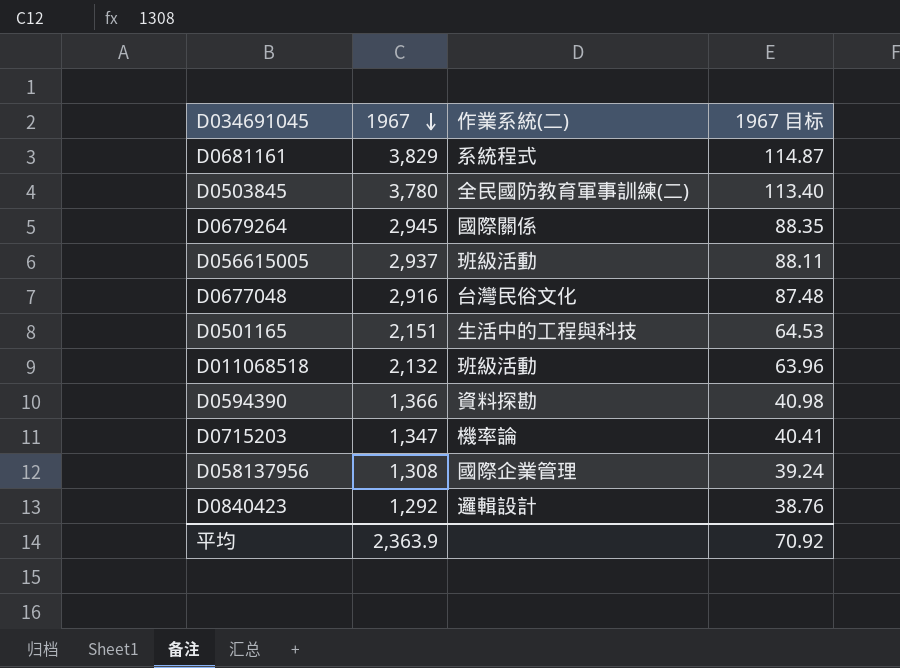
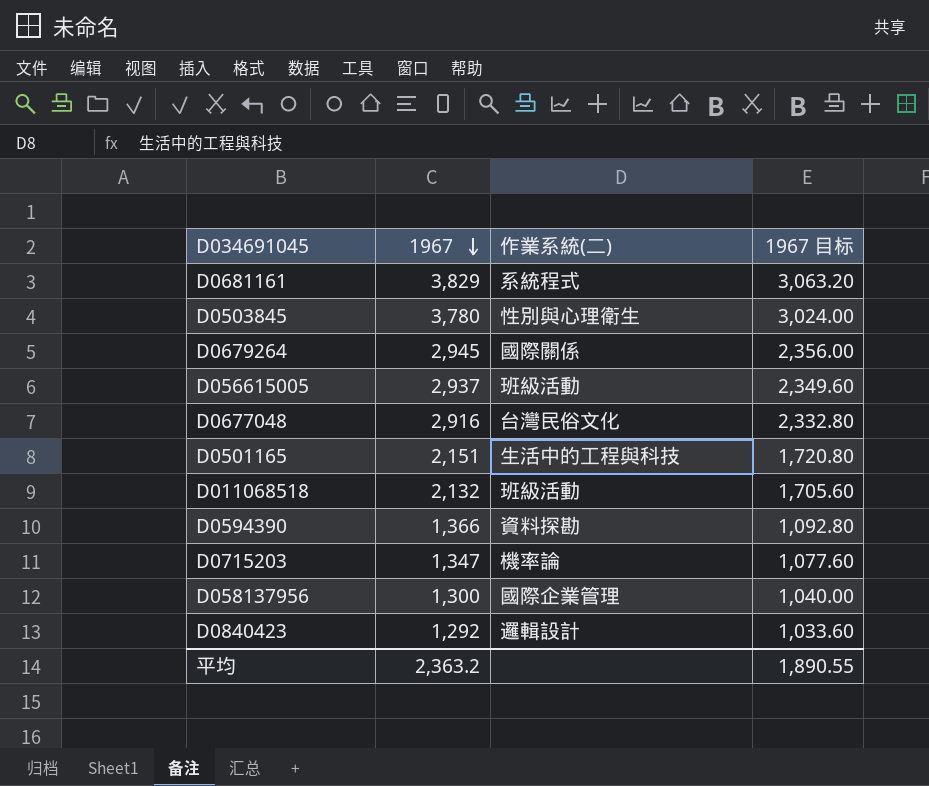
column 1967 目标 | formula: [1967] * 0.03 -> [1967] * 0.8
D0503845 | 作業系統(二): 全民國防教育軍事訓練(二) -> 性別與心理衛生
D058137956 | 1967: 1,308 -> 1,300
平均 | 1967: 2,363.9 -> 2,363.2
平均 | 1967 目标: 70.92 -> 1,890.55

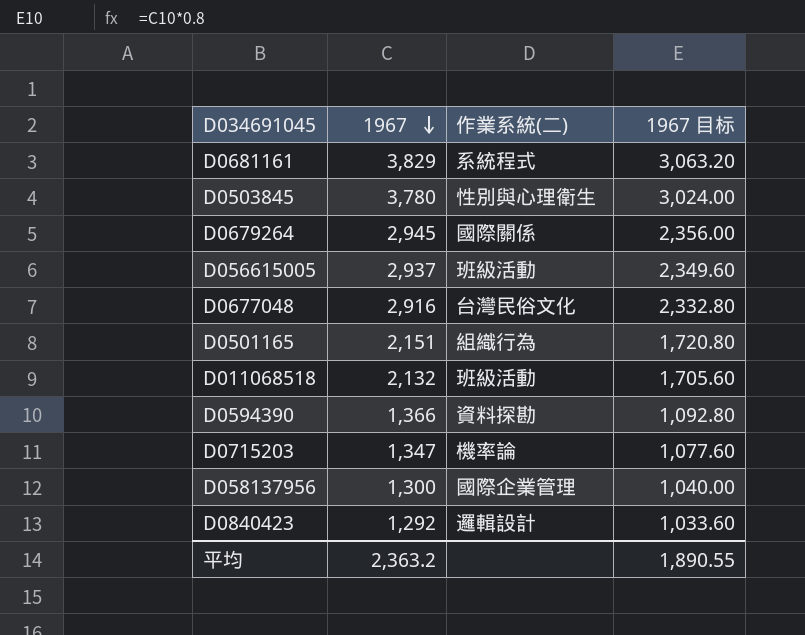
D0501165 | 作業系統(二): 生活中的工程與科技 -> 組織行為

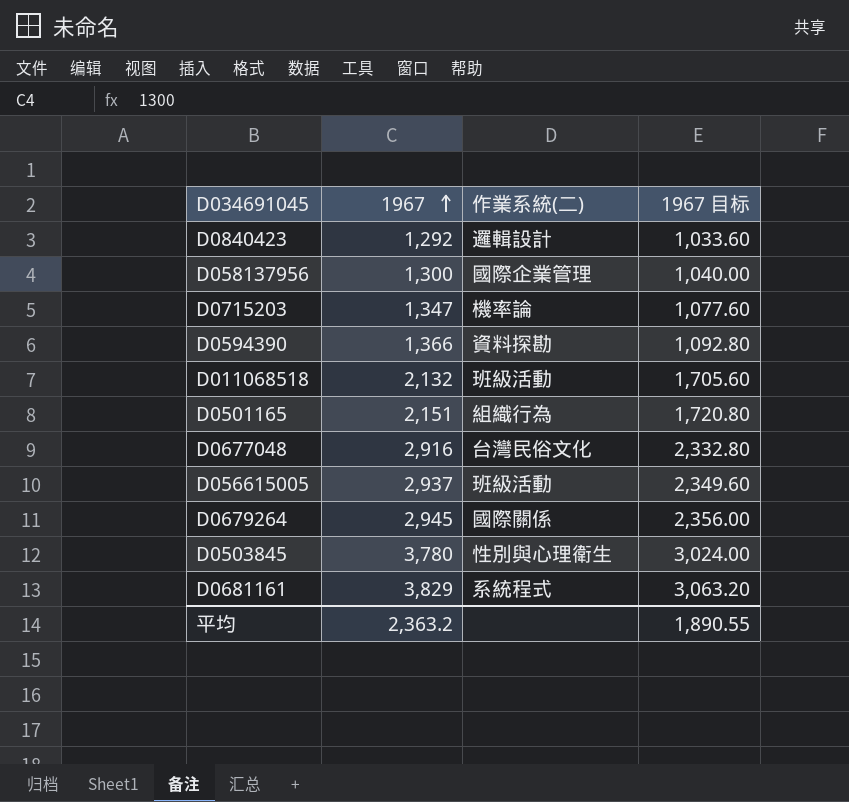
row order: 1967 descending -> 1967 ascending

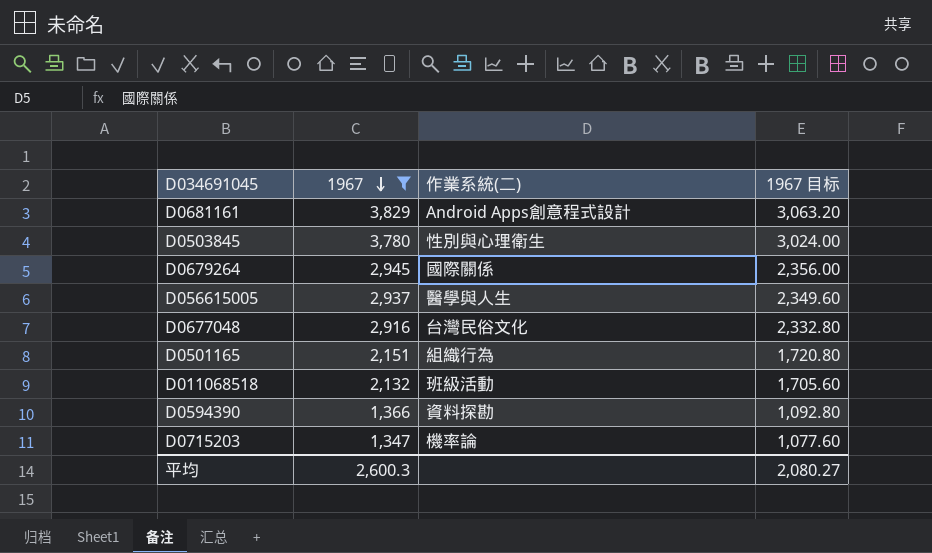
filter: none -> 1967 >= 1,347
row order: 1967 ascending -> 1967 descending
D0681161 | 作業系統(二): 系統程式 -> Android Apps創意程式設計
D056615005 | 作業系統(二): 班級活動 -> 醫學與人生
平均 | 1967: 2,363.2 -> 2,600.3
平均 | 1967 目标: 1,890.55 -> 2,080.27

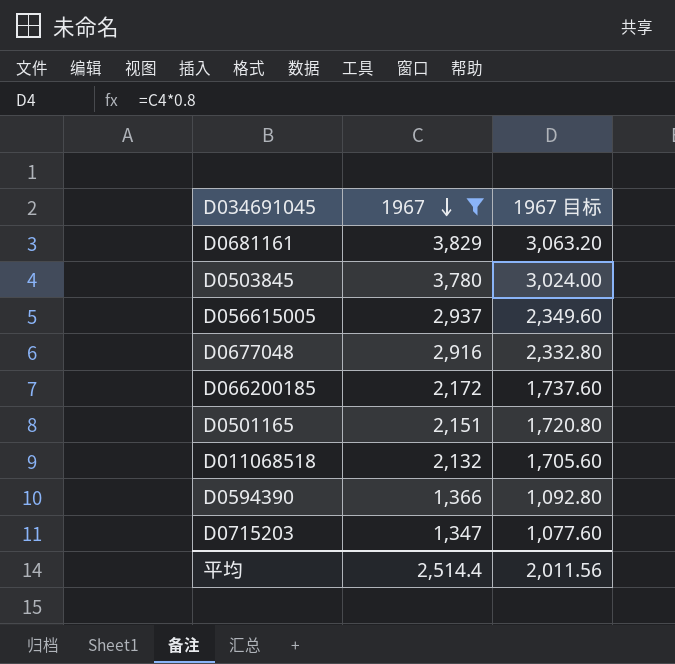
column 作業系統(二) | position: 3 -> none
row D0679264: 2,945 | 國際關係 | 2,356.00 -> none
row D066200185: none -> 2,172 | 1,737.60
平均 | 1967: 2,600.3 -> 2,514.4
平均 | 1967 目标: 2,080.27 -> 2,011.56

